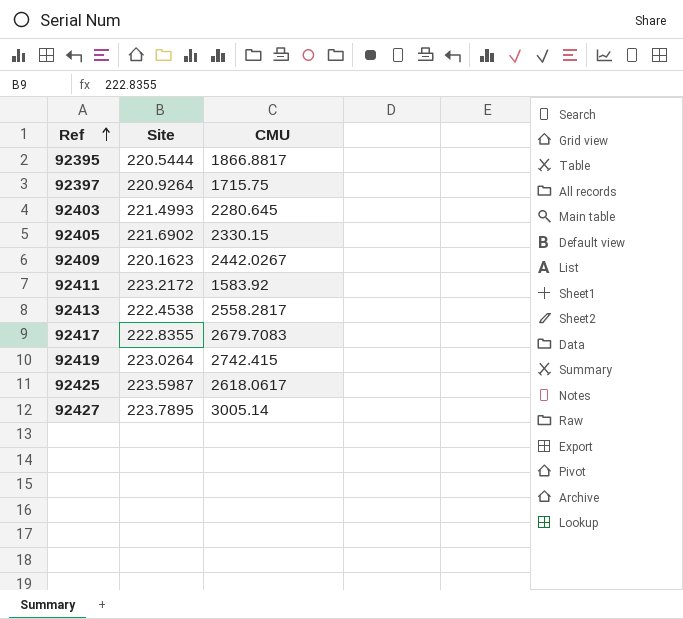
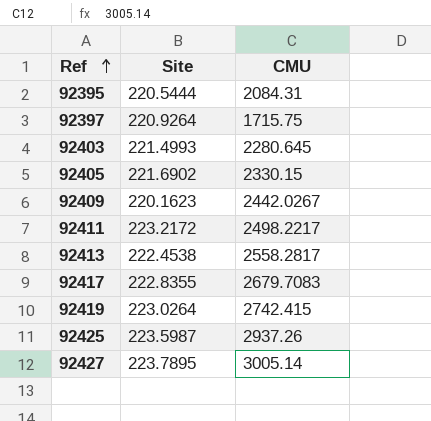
92395 | CMU: 1866.8817 -> 2084.31
92411 | CMU: 1583.92 -> 2498.2217
92425 | CMU: 2618.0617 -> 2937.26

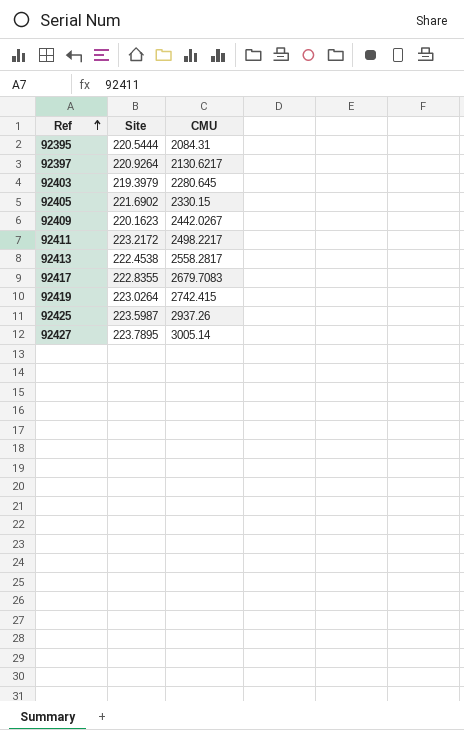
92397 | CMU: 1715.75 -> 2130.6217
92403 | Site: 221.4993 -> 219.3979

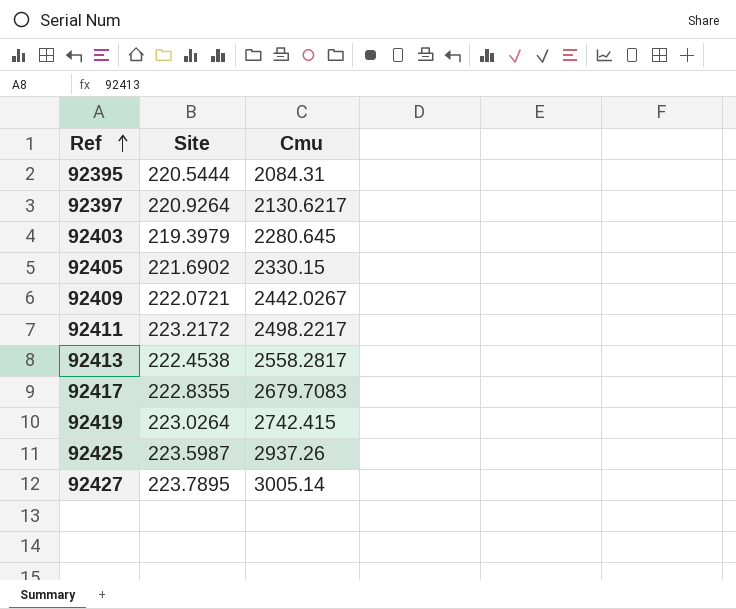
column name: CMU -> Cmu
92409 | Site: 220.1623 -> 222.0721

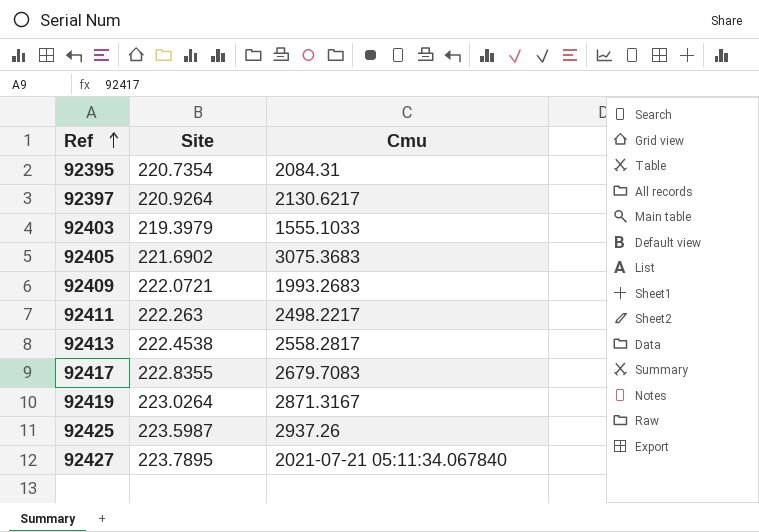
92395 | Site: 220.5444 -> 220.7354
92403 | Cmu: 2280.645 -> 1555.1033
92405 | Cmu: 2330.15 -> 3075.3683
92409 | Cmu: 2442.0267 -> 1993.2683
92411 | Site: 223.2172 -> 222.263
92419 | Cmu: 2742.415 -> 2871.3167
92427 | Cmu: 3005.14 -> 2021-07-21 05:11:34.067840

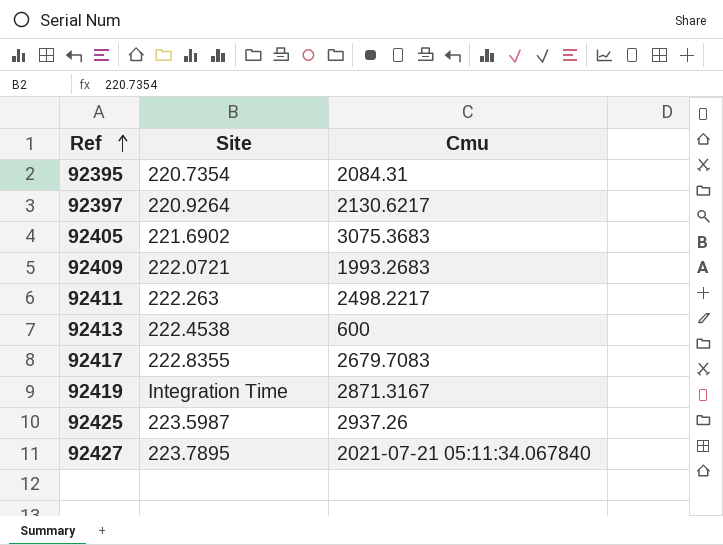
row 92403: 219.3979 | 1555.1033 -> none
92413 | Cmu: 2558.2817 -> 600
92419 | Site: 223.0264 -> Integration Time

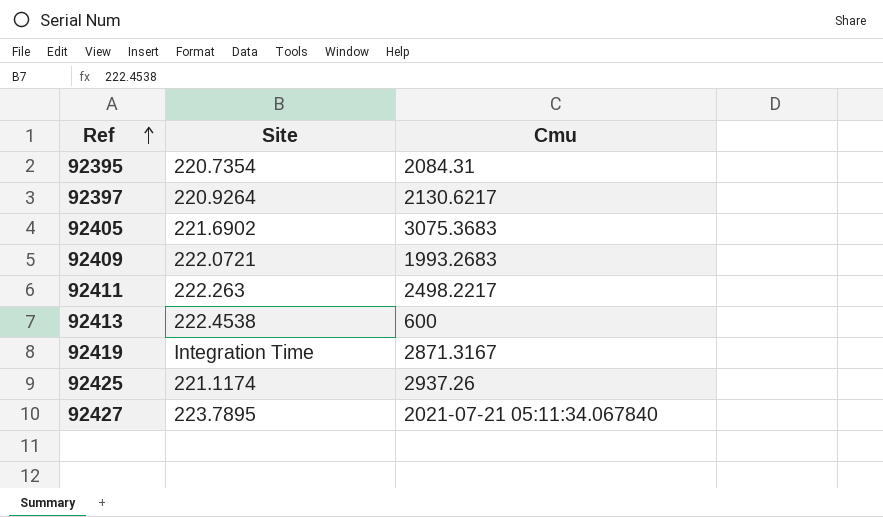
row 92417: 222.8355 | 2679.7083 -> none
92425 | Site: 223.5987 -> 221.1174

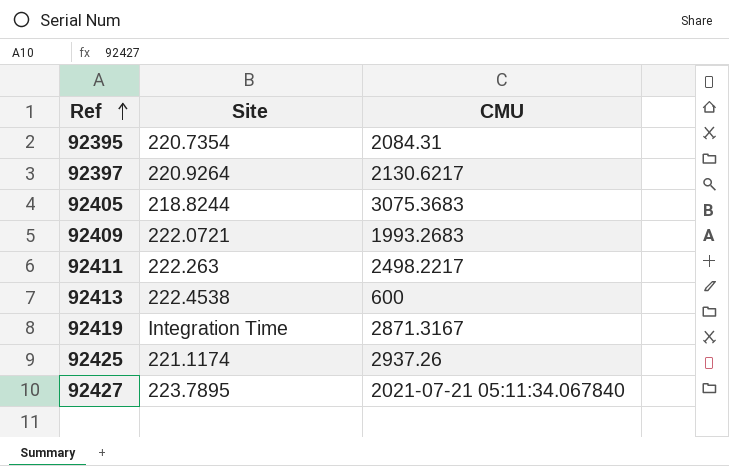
column name: Cmu -> CMU
92405 | Site: 221.6902 -> 218.8244

